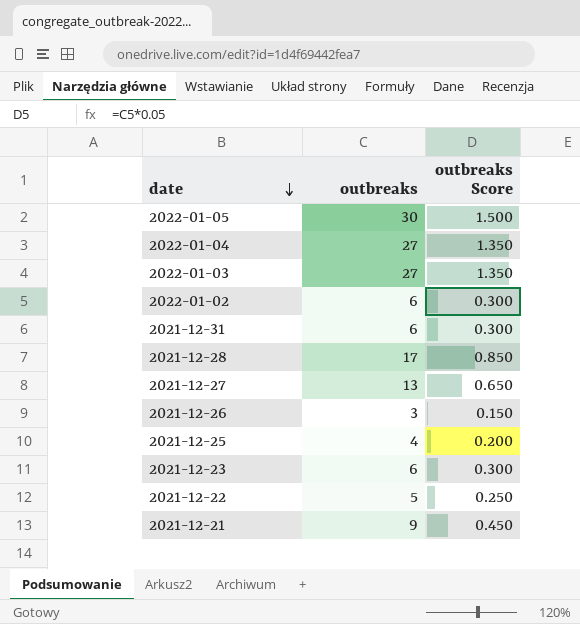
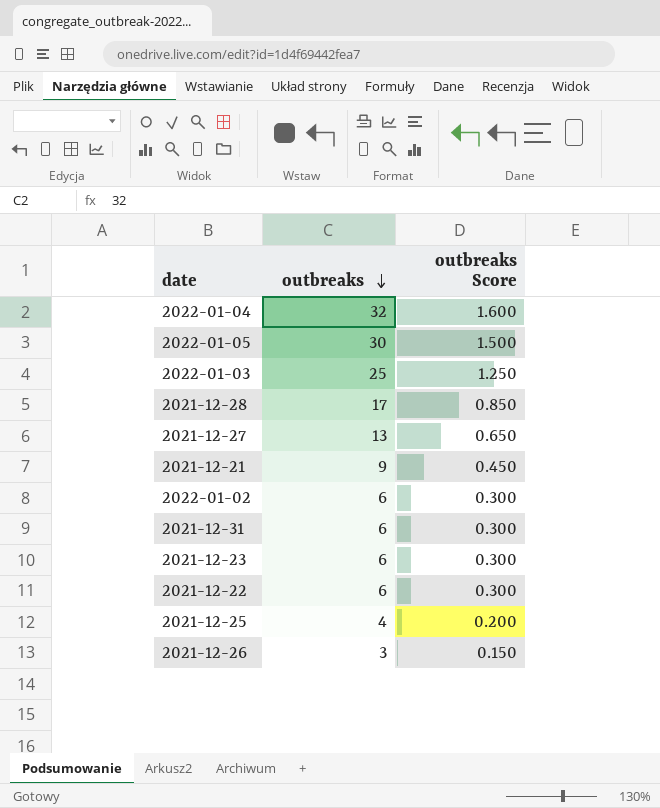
row order: date descending -> outbreaks descending
2022-01-04 | outbreaks: 27 -> 32
2022-01-04 | outbreaks Score: 1.350 -> 1.600
2022-01-03 | outbreaks: 27 -> 25
2022-01-03 | outbreaks Score: 1.350 -> 1.250
2021-12-22 | outbreaks: 5 -> 6
2021-12-22 | outbreaks Score: 0.250 -> 0.300

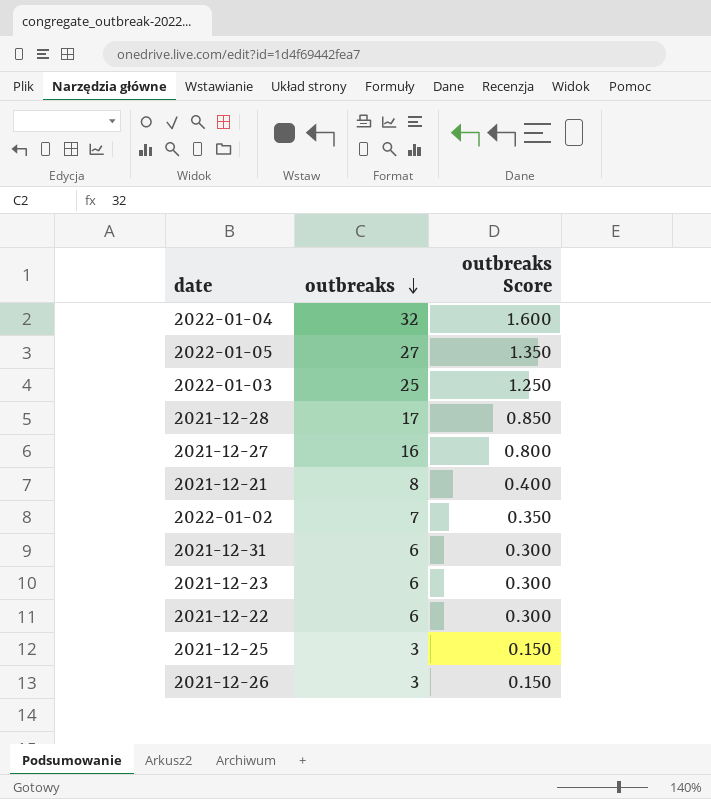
2022-01-05 | outbreaks: 30 -> 27
2022-01-05 | outbreaks Score: 1.500 -> 1.350
2021-12-27 | outbreaks: 13 -> 16
2021-12-27 | outbreaks Score: 0.650 -> 0.800
2021-12-21 | outbreaks: 9 -> 8
2021-12-21 | outbreaks Score: 0.450 -> 0.400
2022-01-02 | outbreaks: 6 -> 7
2022-01-02 | outbreaks Score: 0.300 -> 0.350
2021-12-25 | outbreaks: 4 -> 3
2021-12-25 | outbreaks Score: 0.200 -> 0.150

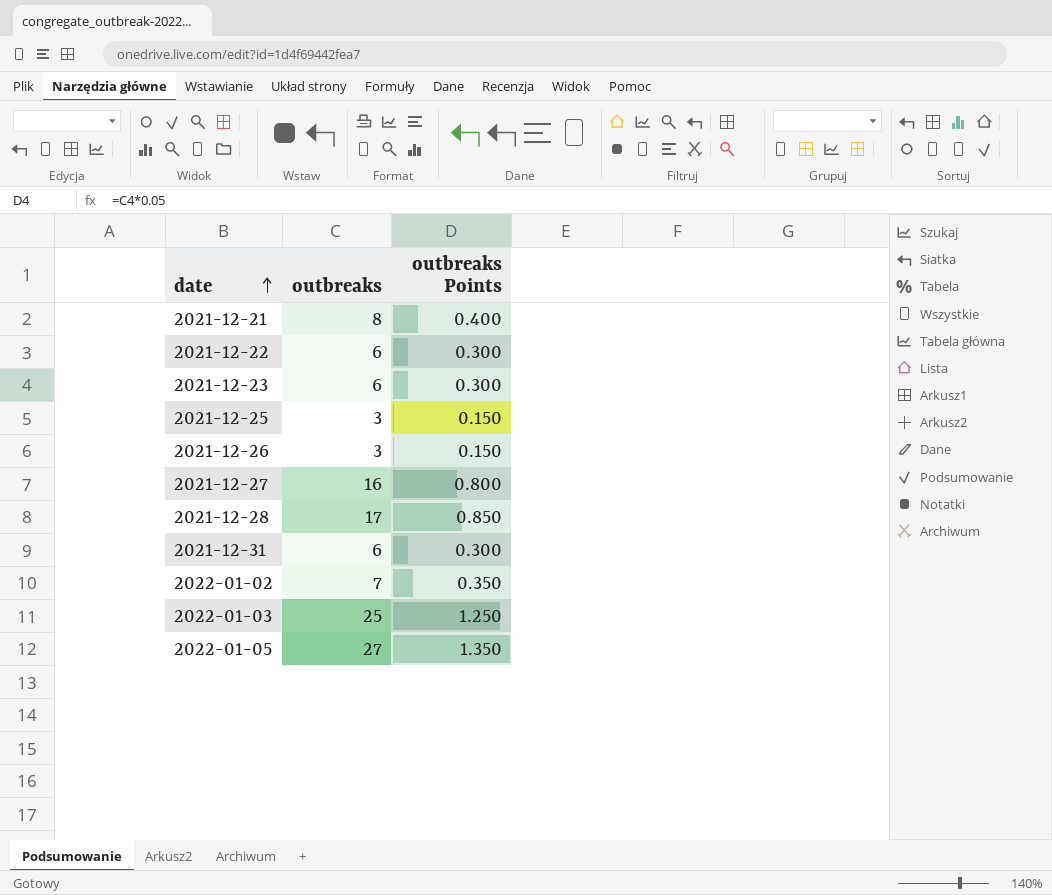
row order: outbreaks descending -> date ascending
column name: outbreaks Score -> outbreaks Points
row 2022-01-04: 32 | 1.600 -> none

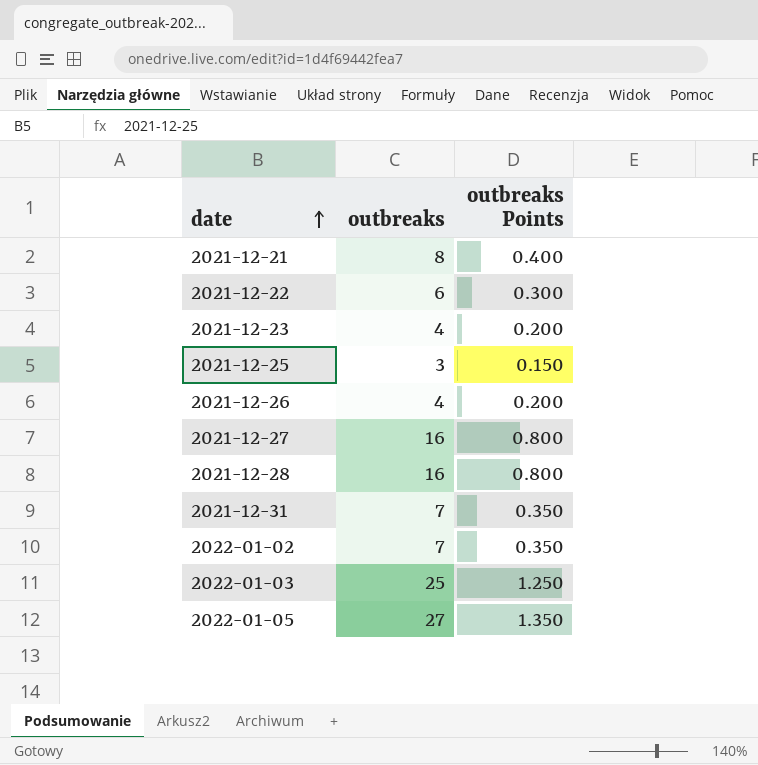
2021-12-23 | outbreaks: 6 -> 4
2021-12-23 | outbreaks Points: 0.300 -> 0.200
2021-12-26 | outbreaks: 3 -> 4
2021-12-26 | outbreaks Points: 0.150 -> 0.200
2021-12-28 | outbreaks: 17 -> 16
2021-12-28 | outbreaks Points: 0.850 -> 0.800
2021-12-31 | outbreaks: 6 -> 7
2021-12-31 | outbreaks Points: 0.300 -> 0.350

